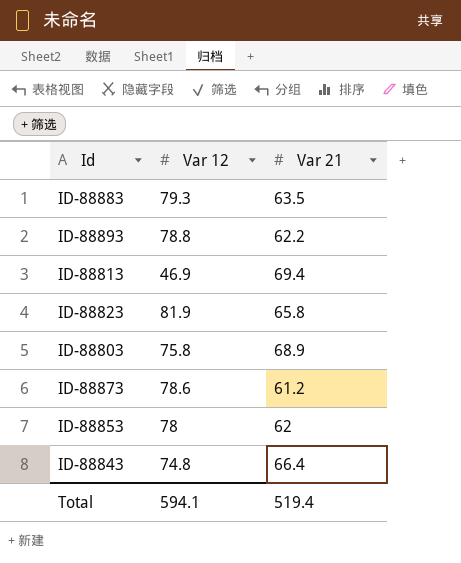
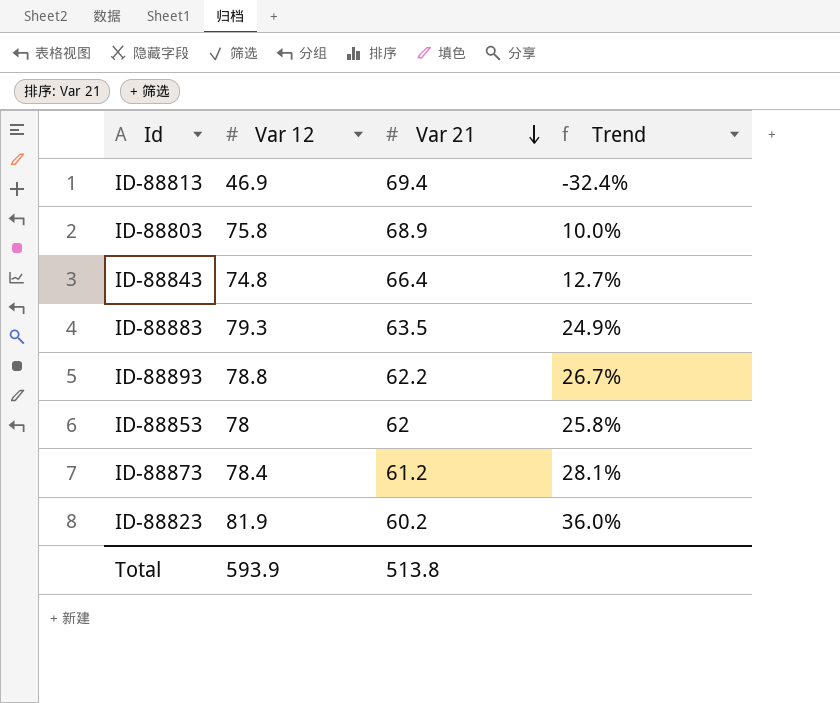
row order: none -> Var 21 descending
column Trend | formula: none -> ([Var 12] - [Var 21]) / [Var 21]
ID-88873 | Var 12: 78.6 -> 78.4
ID-88823 | Var 21: 65.8 -> 60.2
Total | Var 12: 594.1 -> 593.9
Total | Var 21: 519.4 -> 513.8

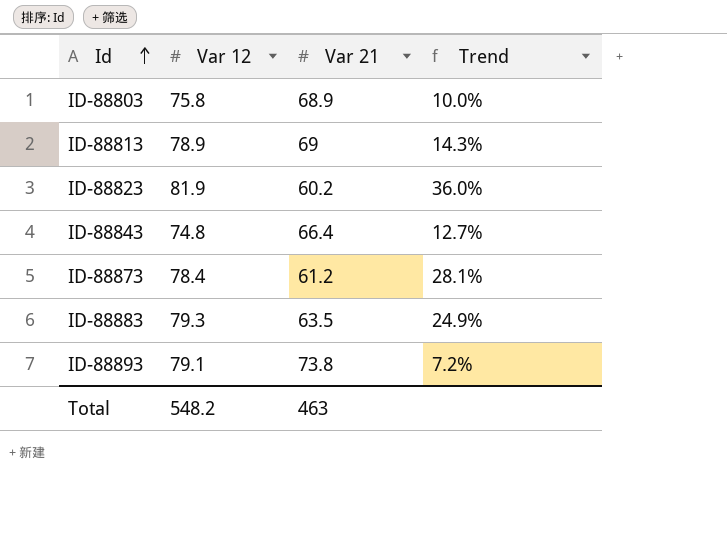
row order: Var 21 descending -> Id ascending
row ID-88853: 78 | 62 | 25.8% -> none
ID-88813 | Var 12: 46.9 -> 78.9
ID-88813 | Var 21: 69.4 -> 69
ID-88813 | Trend: -32.4% -> 14.3%
ID-88893 | Var 12: 78.8 -> 79.1
ID-88893 | Var 21: 62.2 -> 73.8
ID-88893 | Trend: 26.7% -> 7.2%
Total | Var 12: 593.9 -> 548.2
Total | Var 21: 513.8 -> 463

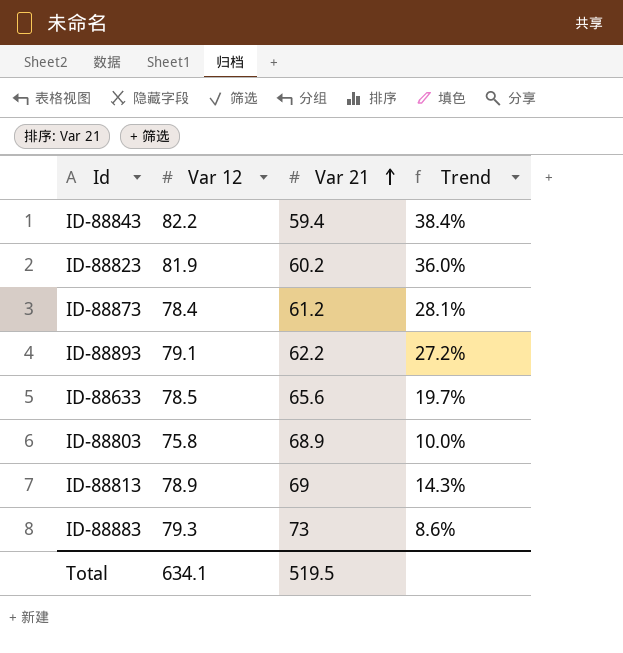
row order: Id ascending -> Var 21 ascending
ID-88843 | Var 12: 74.8 -> 82.2
ID-88843 | Var 21: 66.4 -> 59.4
ID-88843 | Trend: 12.7% -> 38.4%
ID-88893 | Var 21: 73.8 -> 62.2
ID-88893 | Trend: 7.2% -> 27.2%
row ID-88633: none -> 78.5 | 65.6 | 19.7%
ID-88883 | Var 21: 63.5 -> 73
ID-88883 | Trend: 24.9% -> 8.6%
Total | Var 12: 548.2 -> 634.1
Total | Var 21: 463 -> 519.5

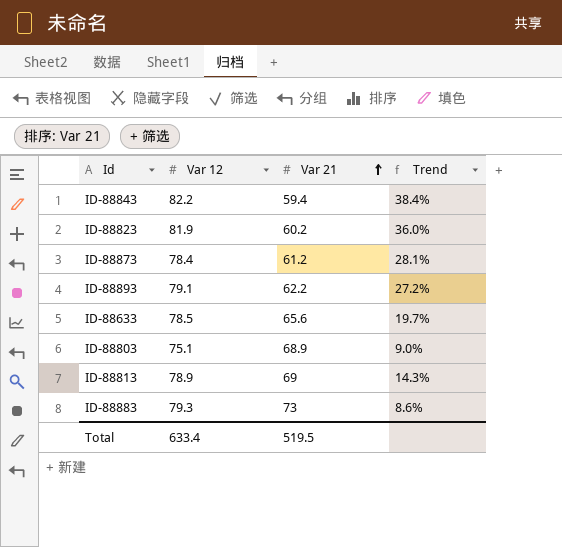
ID-88803 | Var 12: 75.8 -> 75.1
ID-88803 | Trend: 10.0% -> 9.0%
Total | Var 12: 634.1 -> 633.4

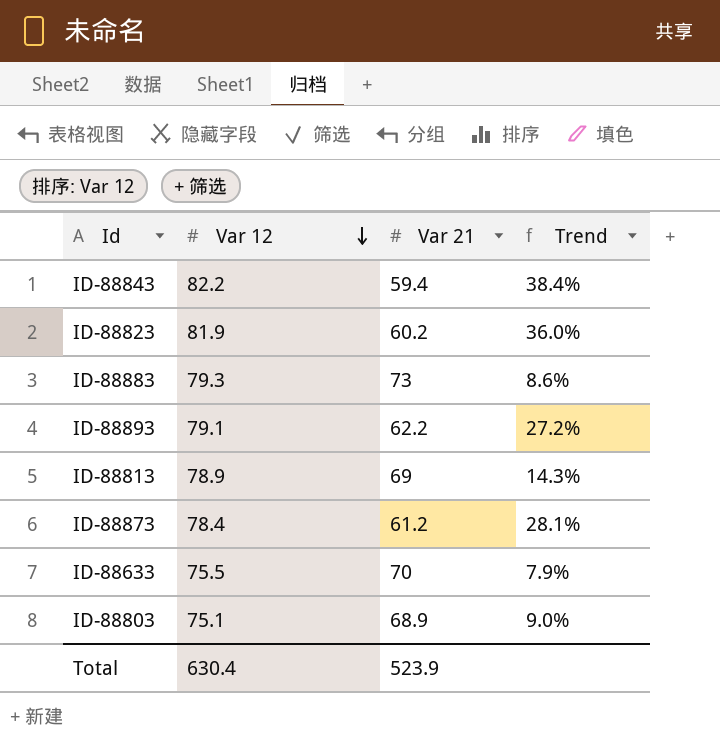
row order: Var 21 ascending -> Var 12 descending
ID-88633 | Var 12: 78.5 -> 75.5
ID-88633 | Var 21: 65.6 -> 70
ID-88633 | Trend: 19.7% -> 7.9%
Total | Var 12: 633.4 -> 630.4
Total | Var 21: 519.5 -> 523.9

